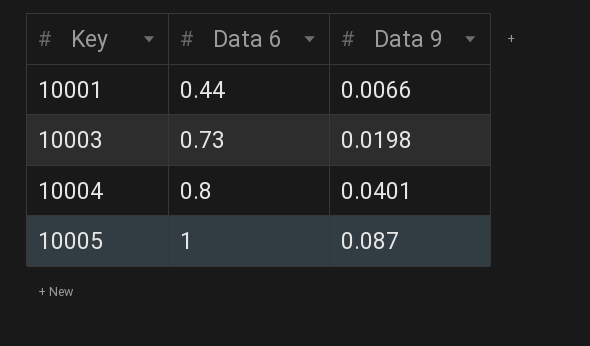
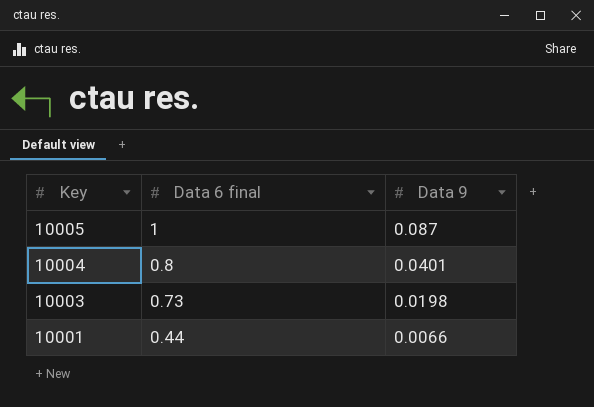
row order: Key ascending -> Key descending
column name: Data 6 -> Data 6 final

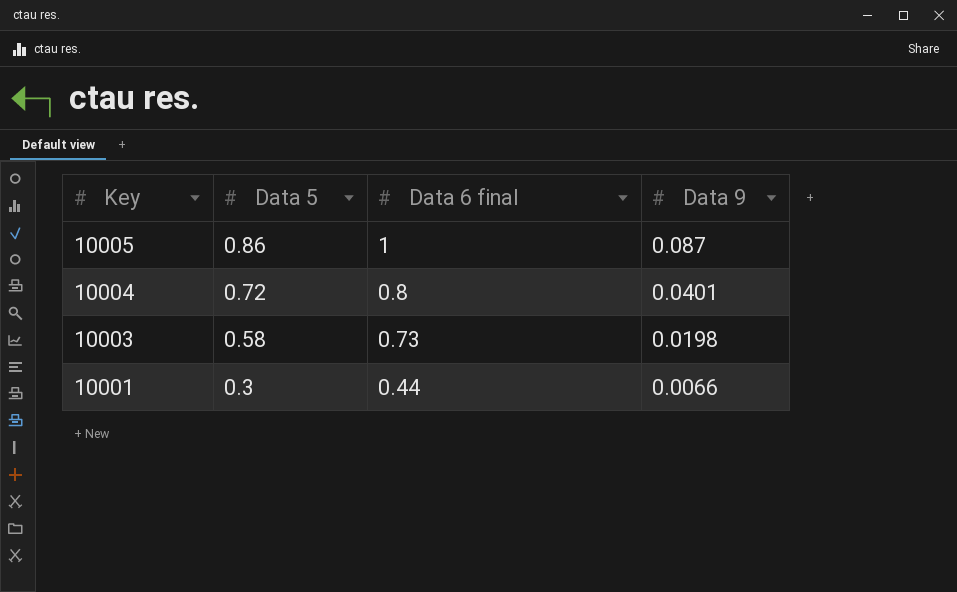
column Data 5 | position: none -> 2

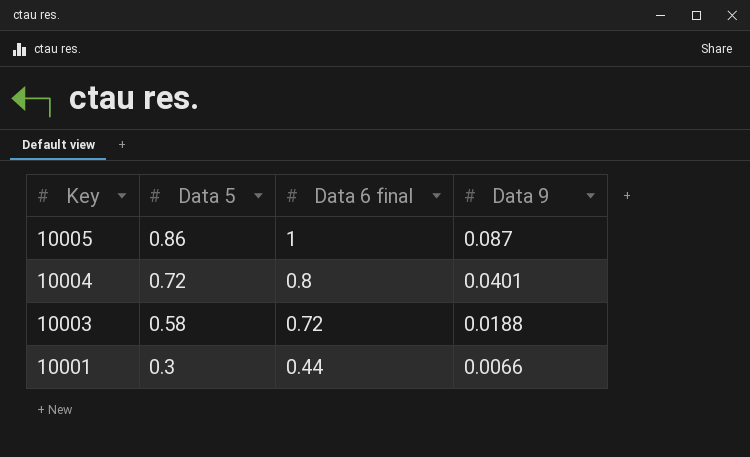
10003 | Data 6 final: 0.73 -> 0.72
10003 | Data 9: 0.0198 -> 0.0188

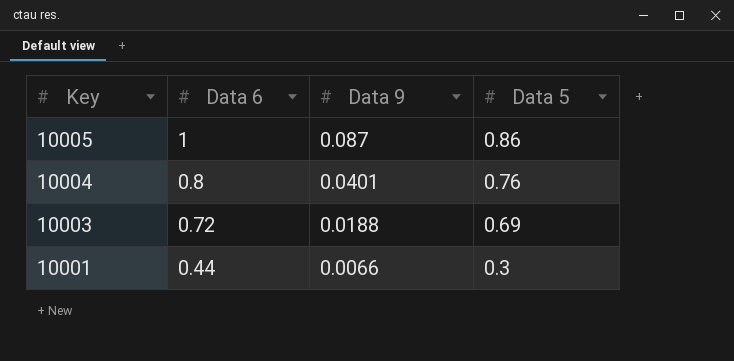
column name: Data 6 final -> Data 6
column Data 5 | position: 2 -> 4
10004 | Data 5: 0.72 -> 0.76
10003 | Data 5: 0.58 -> 0.69

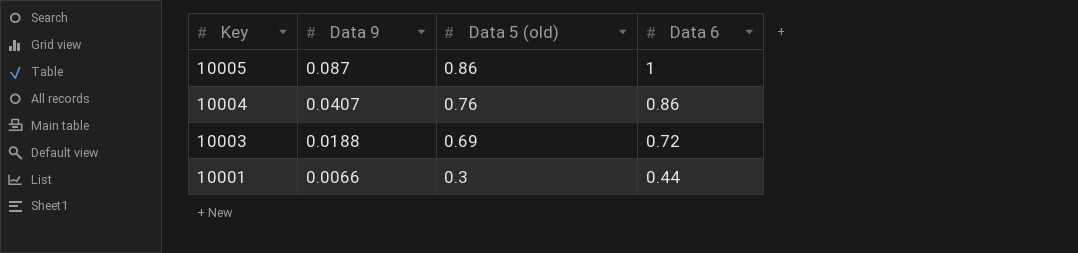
column name: Data 5 -> Data 5 (old)
column Data 6 | position: 2 -> 4
10004 | Data 9: 0.0401 -> 0.0407
10004 | Data 6: 0.8 -> 0.86

